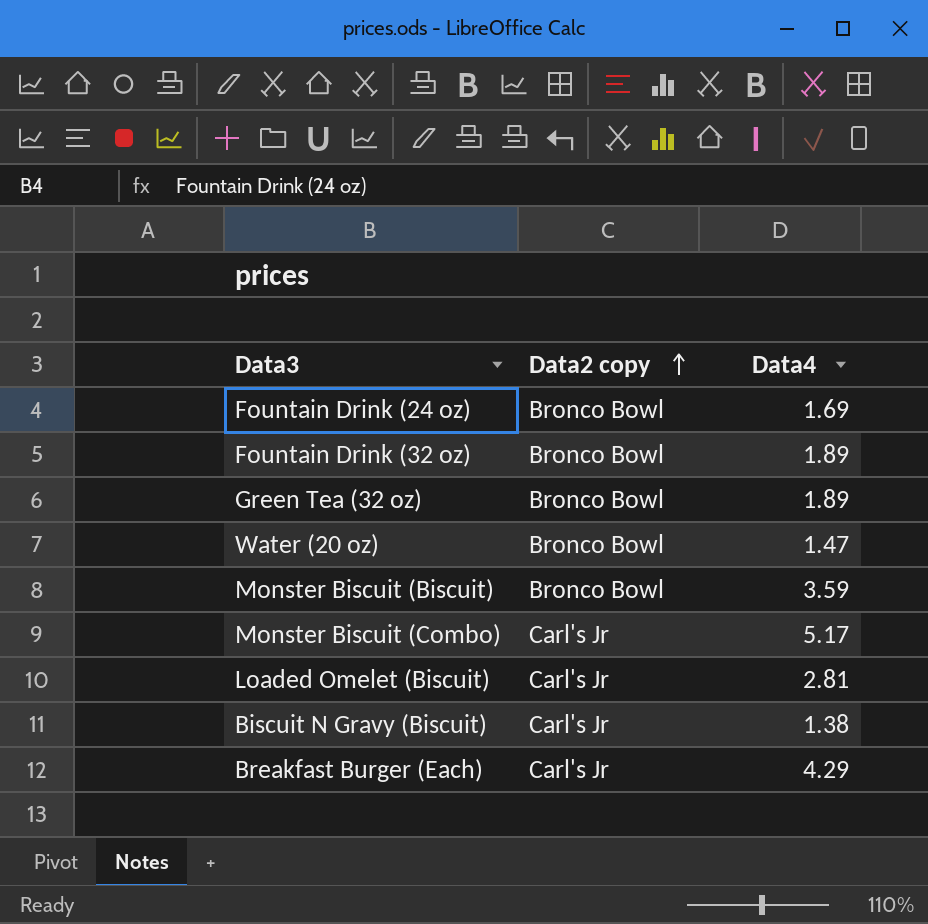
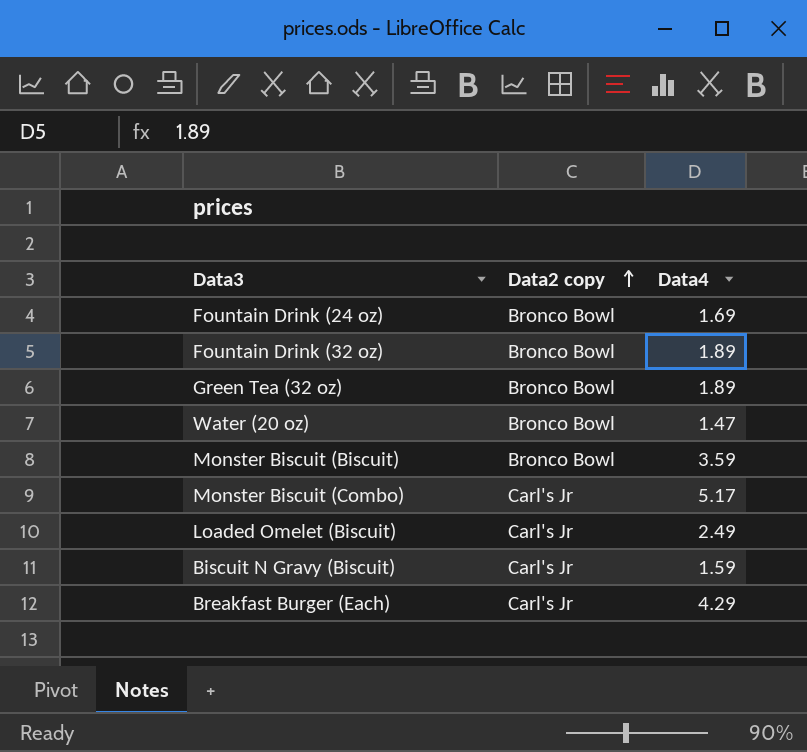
Loaded Omelet (Biscuit) | Data4: 2.81 -> 2.49
Biscuit N Gravy (Biscuit) | Data4: 1.38 -> 1.59

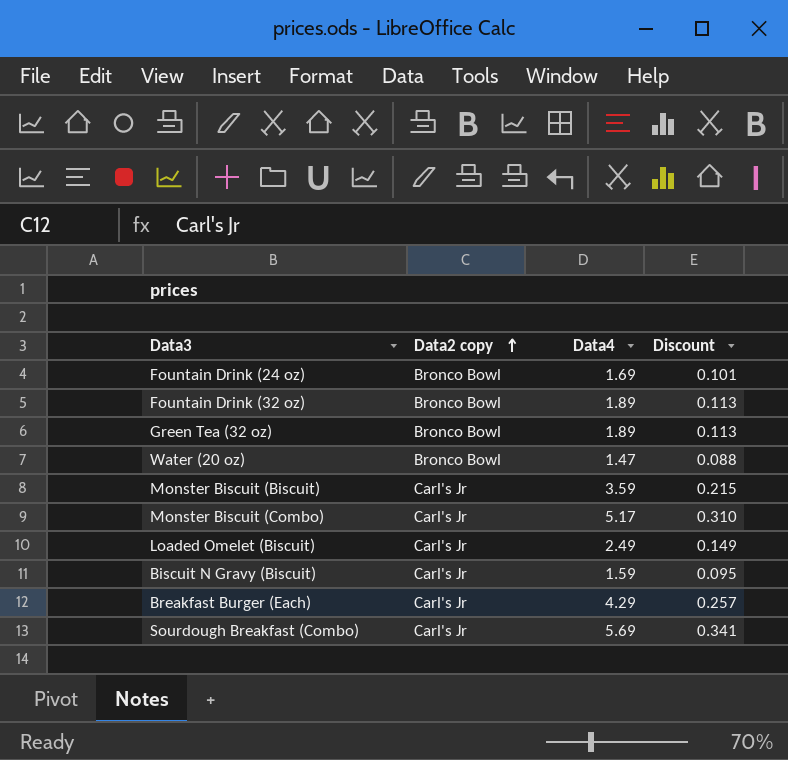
column Discount | formula: none -> [Data4] * 0.06
Monster Biscuit (Biscuit) | Data2 copy: Bronco Bowl -> Carl's Jr
row Sourdough Breakfast (Combo): none -> Carl's Jr | 5.69 | 0.341

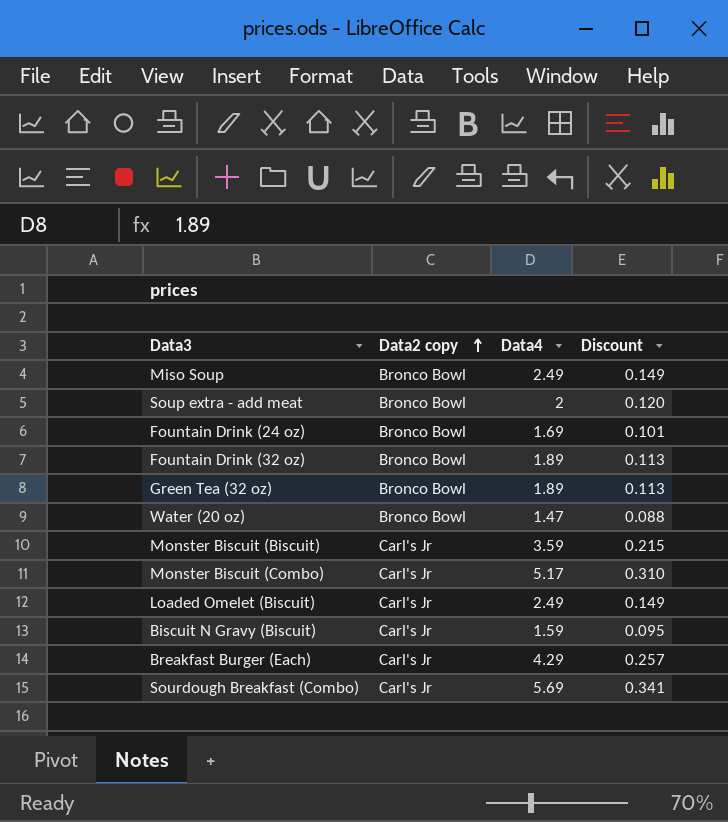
row Miso Soup: none -> Bronco Bowl | 2.49 | 0.149
row Soup extra - add meat: none -> Bronco Bowl | 2 | 0.120

